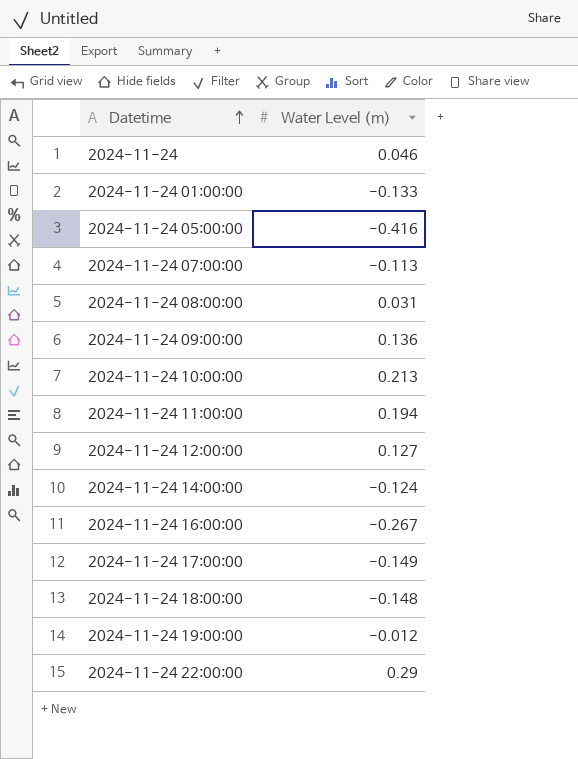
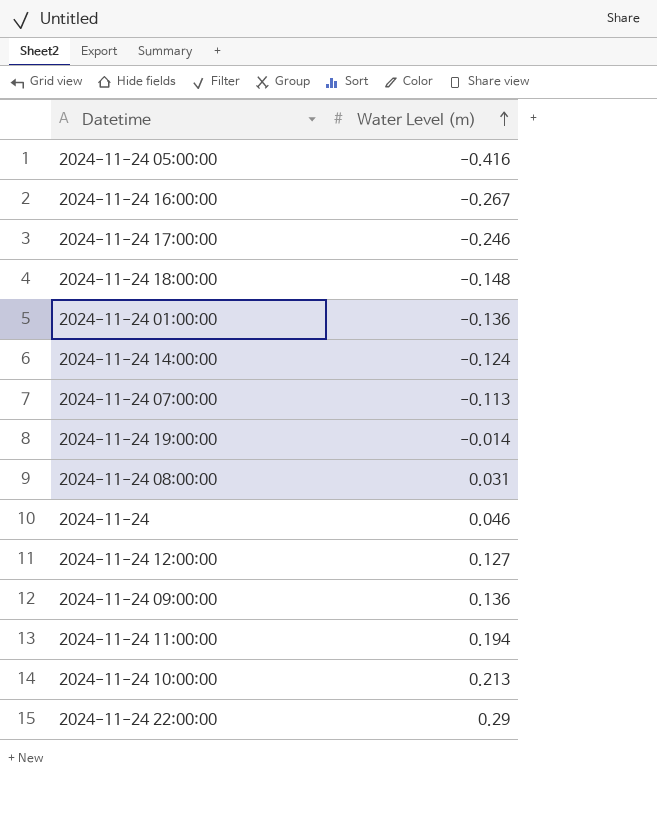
row order: Datetime ascending -> Water Level (m) ascending
2024-11-24 17:00:00 | Water Level (m): -0.149 -> -0.246
2024-11-24 01:00:00 | Water Level (m): -0.133 -> -0.136
2024-11-24 19:00:00 | Water Level (m): -0.012 -> -0.014

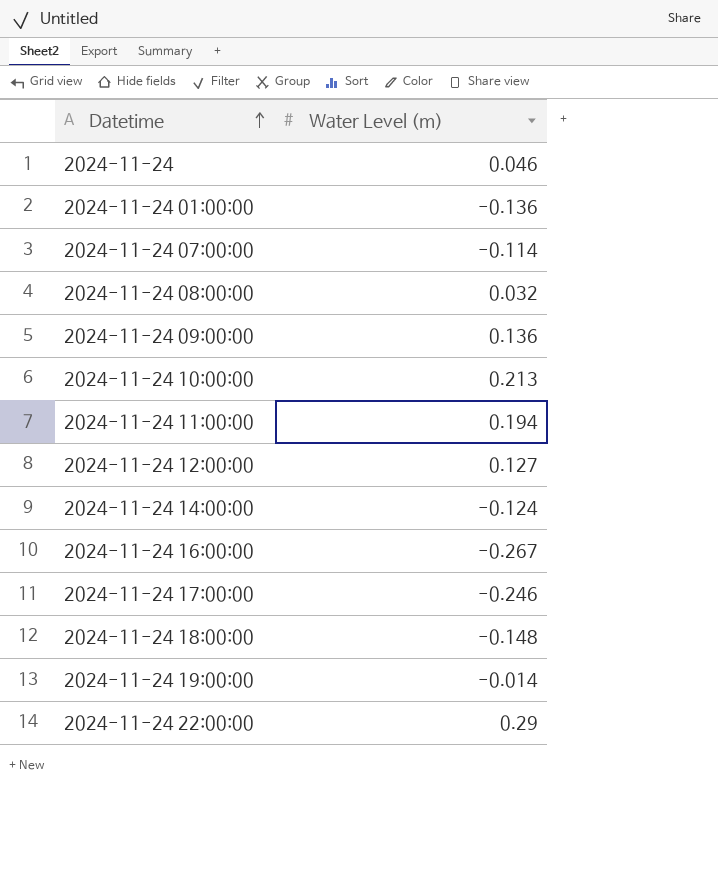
row order: Water Level (m) ascending -> Datetime ascending
row 2024-11-24 05:00:00: -0.416 -> none
2024-11-24 07:00:00 | Water Level (m): -0.113 -> -0.114
2024-11-24 08:00:00 | Water Level (m): 0.031 -> 0.032

